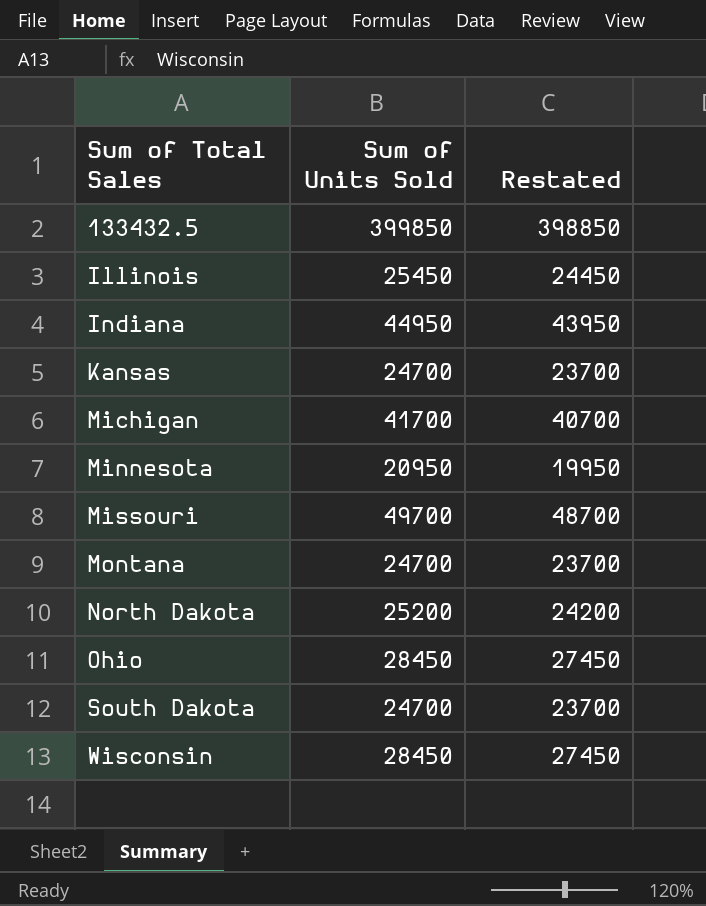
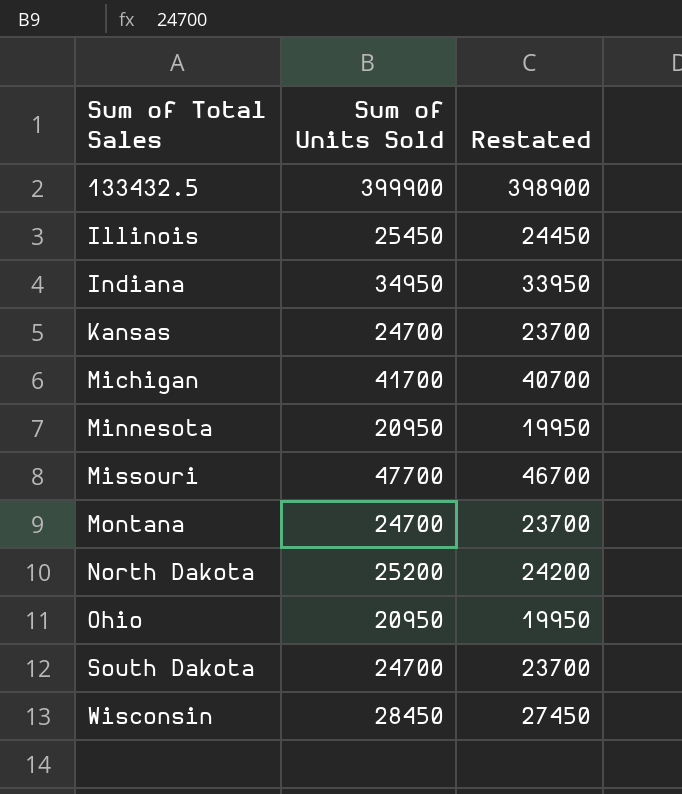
133432.5 | Sum of Units Sold: 399850 -> 399900
133432.5 | Restated: 398850 -> 398900
Indiana | Sum of Units Sold: 44950 -> 34950
Indiana | Restated: 43950 -> 33950
Missouri | Sum of Units Sold: 49700 -> 47700
Missouri | Restated: 48700 -> 46700
Ohio | Sum of Units Sold: 28450 -> 20950
Ohio | Restated: 27450 -> 19950

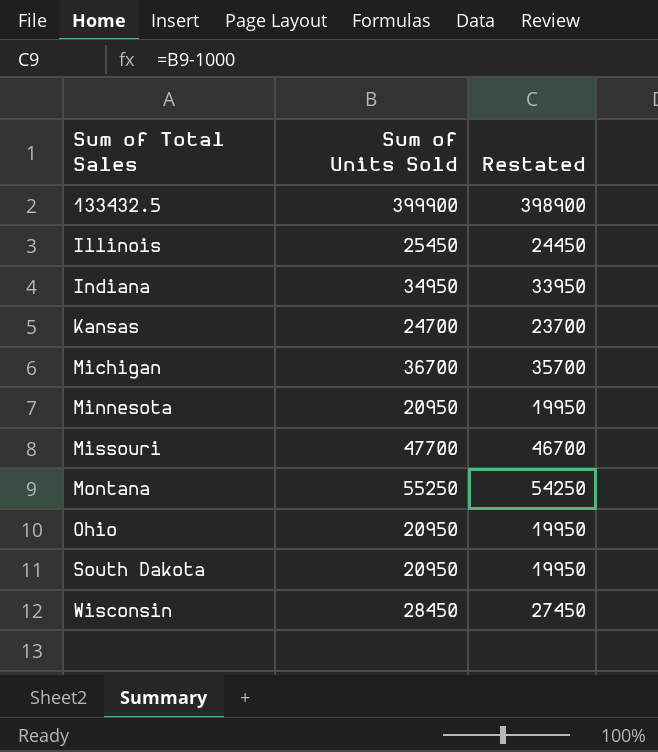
row North Dakota: 25200 | 24200 -> none
Michigan | Sum of Units Sold: 41700 -> 36700
Michigan | Restated: 40700 -> 35700
Montana | Sum of Units Sold: 24700 -> 55250
Montana | Restated: 23700 -> 54250
South Dakota | Sum of Units Sold: 24700 -> 20950
South Dakota | Restated: 23700 -> 19950

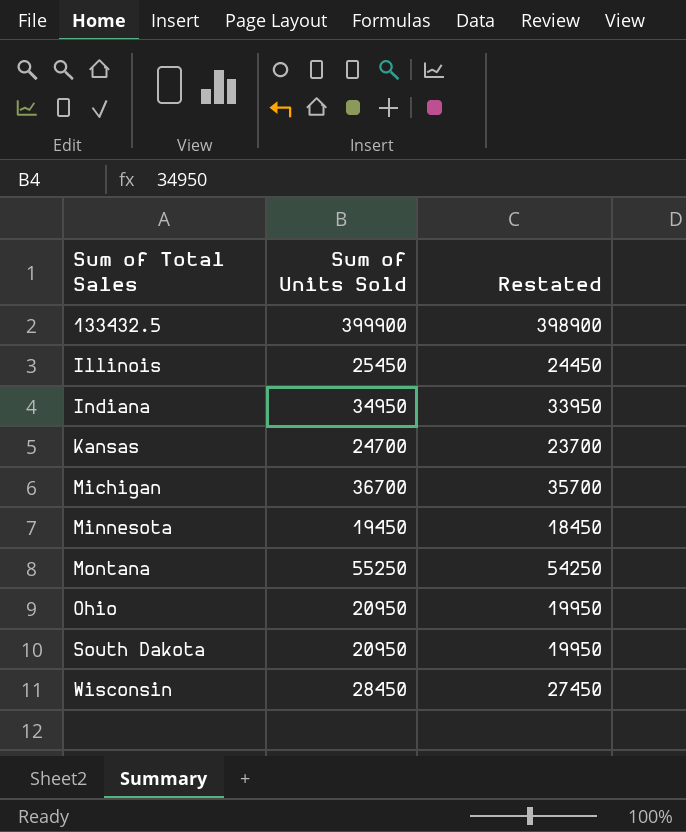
row Missouri: 47700 | 46700 -> none
Minnesota | Sum of Units Sold: 20950 -> 19450
Minnesota | Restated: 19950 -> 18450

